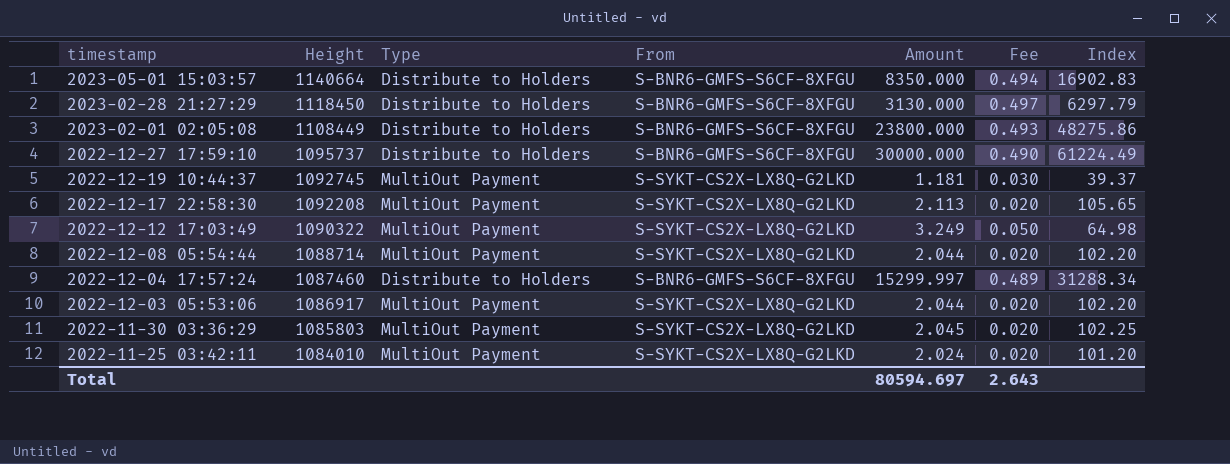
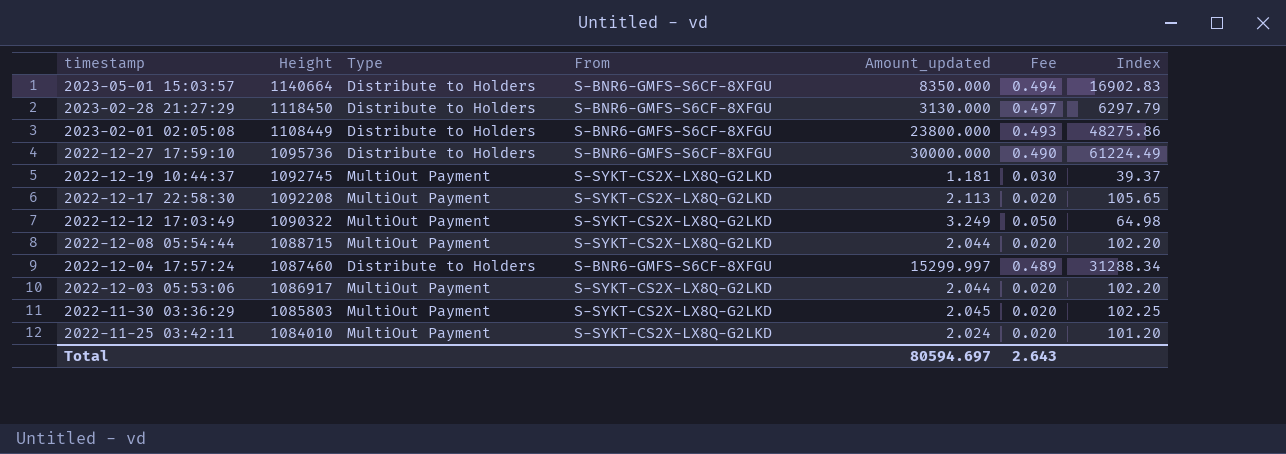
column name: Amount -> Amount_updated
2022-12-27 17:59:10 | Height: 1095737 -> 1095736
2022-12-08 05:54:44 | Height: 1088714 -> 1088715

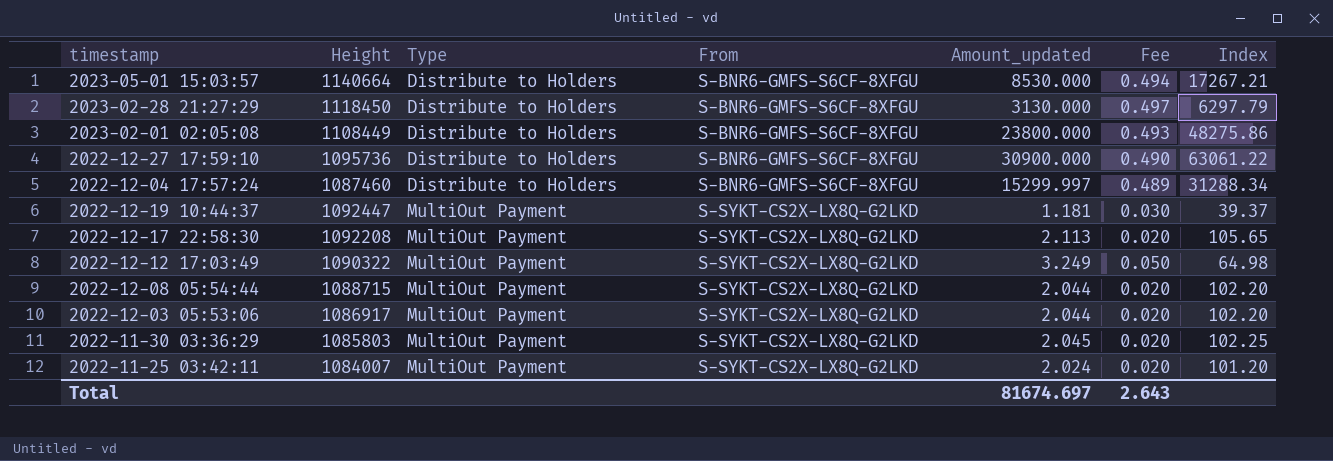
row order: timestamp descending -> Type ascending
2023-05-01 15:03:57 | Amount_updated: 8350.000 -> 8530.000
2023-05-01 15:03:57 | Index: 16902.83 -> 17267.21
2022-12-27 17:59:10 | Amount_updated: 30000.000 -> 30900.000
2022-12-27 17:59:10 | Index: 61224.49 -> 63061.22
2022-12-19 10:44:37 | Height: 1092745 -> 1092447
2022-11-25 03:42:11 | Height: 1084010 -> 1084007
Total | Amount_updated: 80594.697 -> 81674.697

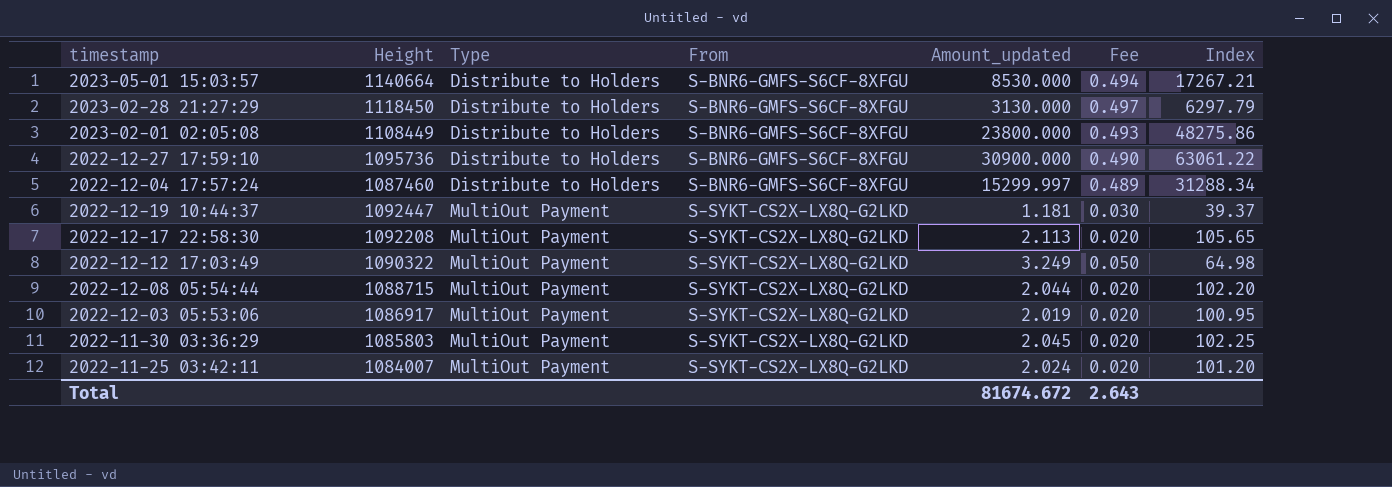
2022-12-03 05:53:06 | Amount_updated: 2.044 -> 2.019
2022-12-03 05:53:06 | Index: 102.20 -> 100.95
Total | Amount_updated: 81674.697 -> 81674.672

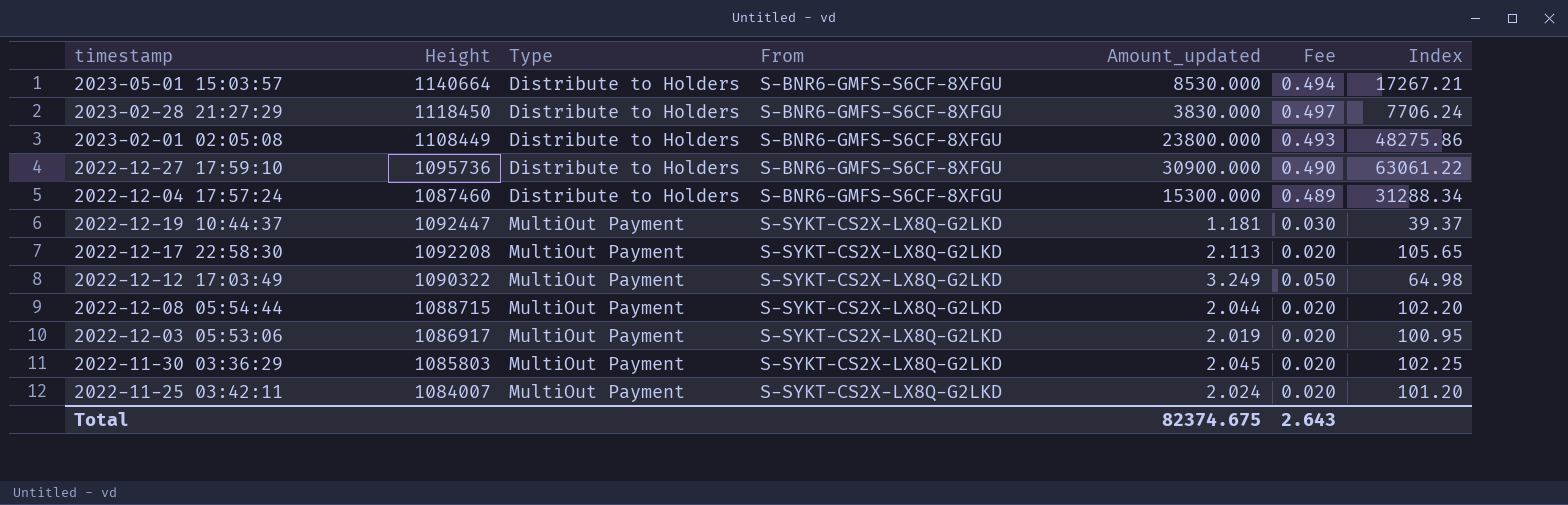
2023-02-28 21:27:29 | Amount_updated: 3130.000 -> 3830.000
2023-02-28 21:27:29 | Index: 6297.79 -> 7706.24
2022-12-04 17:57:24 | Amount_updated: 15299.997 -> 15300.000
Total | Amount_updated: 81674.672 -> 82374.675

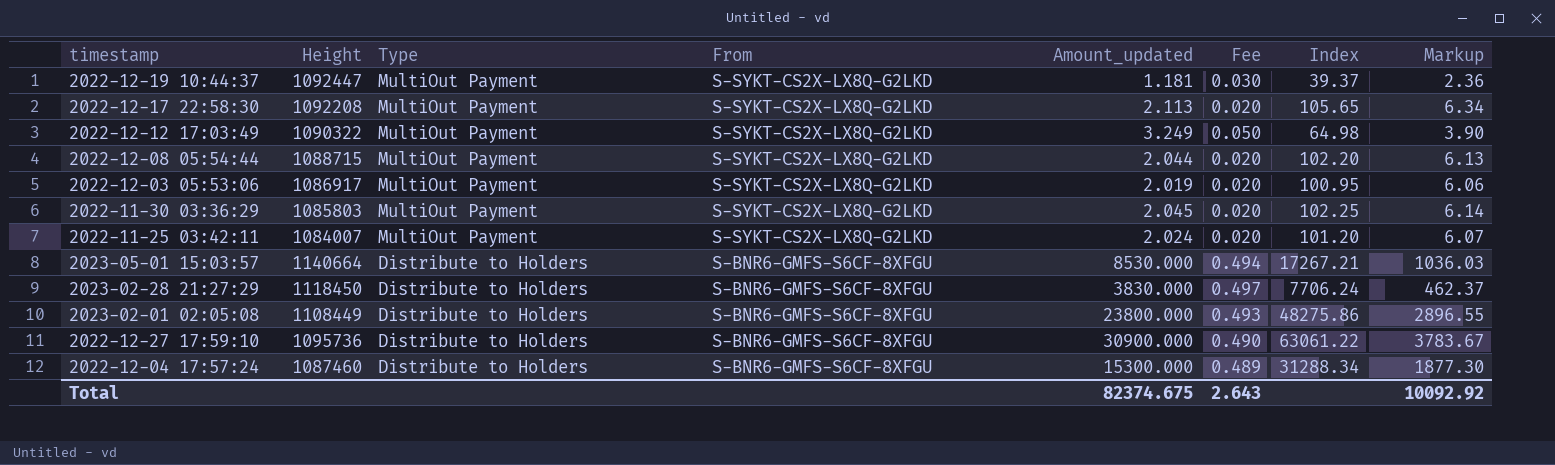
row order: Type ascending -> Type descending
column Markup | formula: none -> [Index] * 0.06

